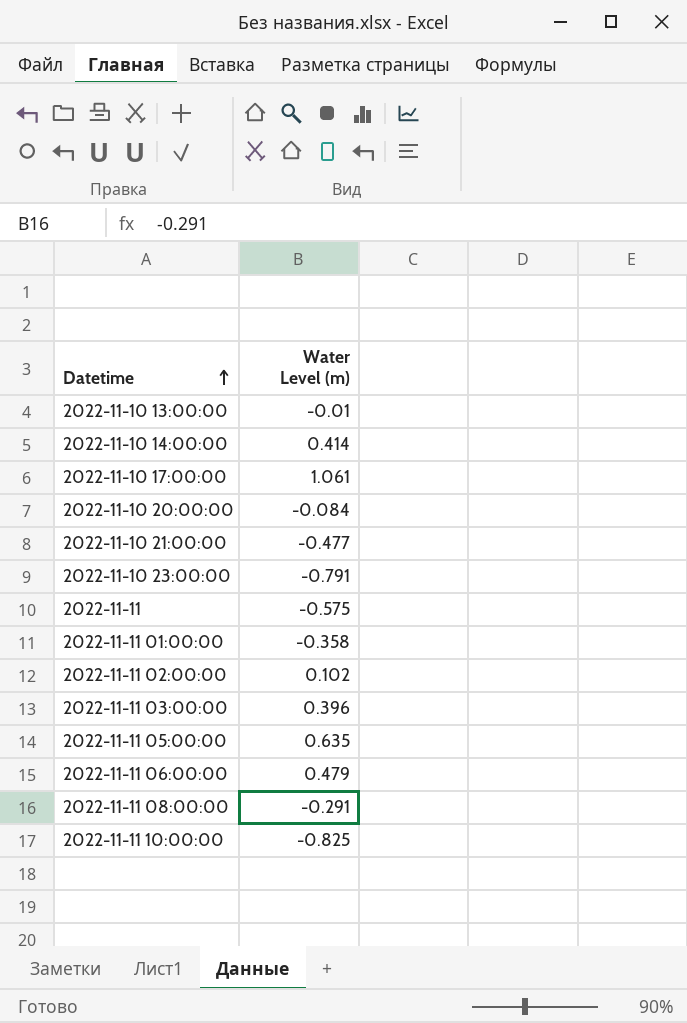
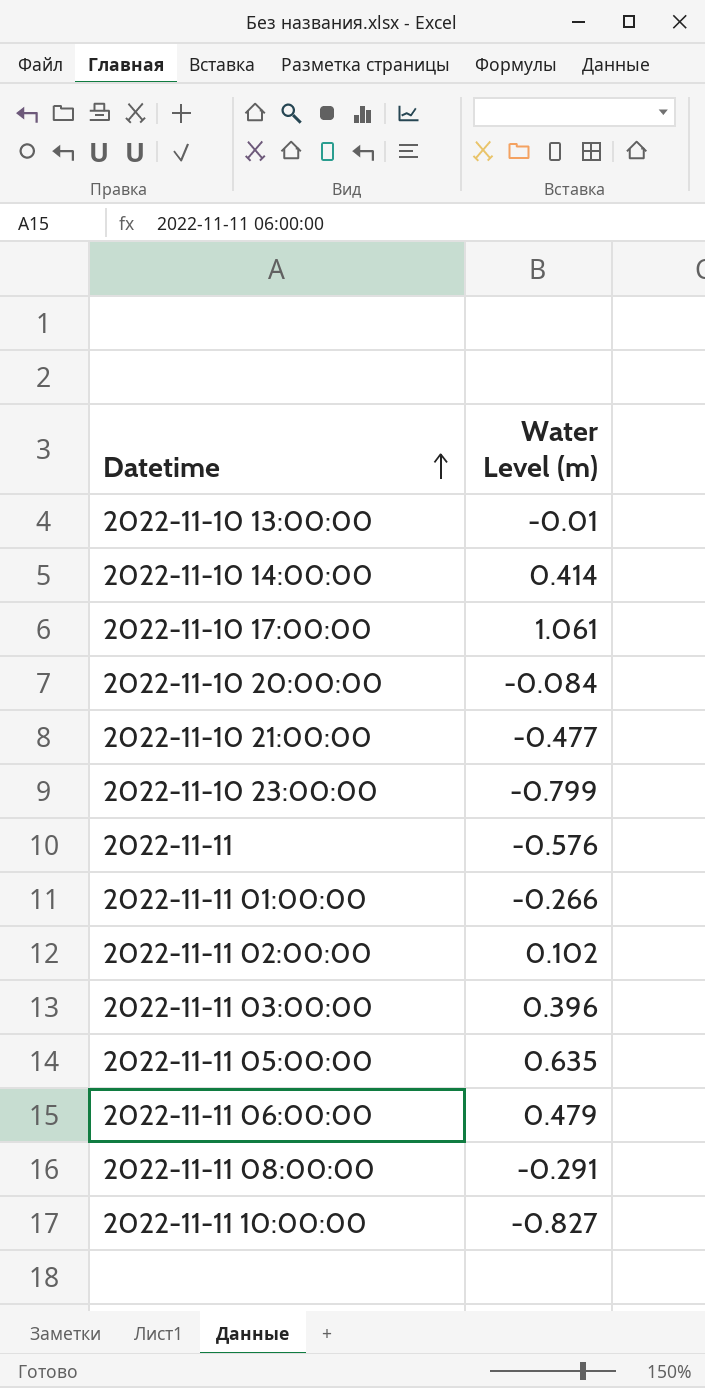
2022-11-10 23:00:00 | Water Level (m): -0.791 -> -0.799
2022-11-11 | Water Level (m): -0.575 -> -0.576
2022-11-11 01:00:00 | Water Level (m): -0.358 -> -0.266
2022-11-11 10:00:00 | Water Level (m): -0.825 -> -0.827

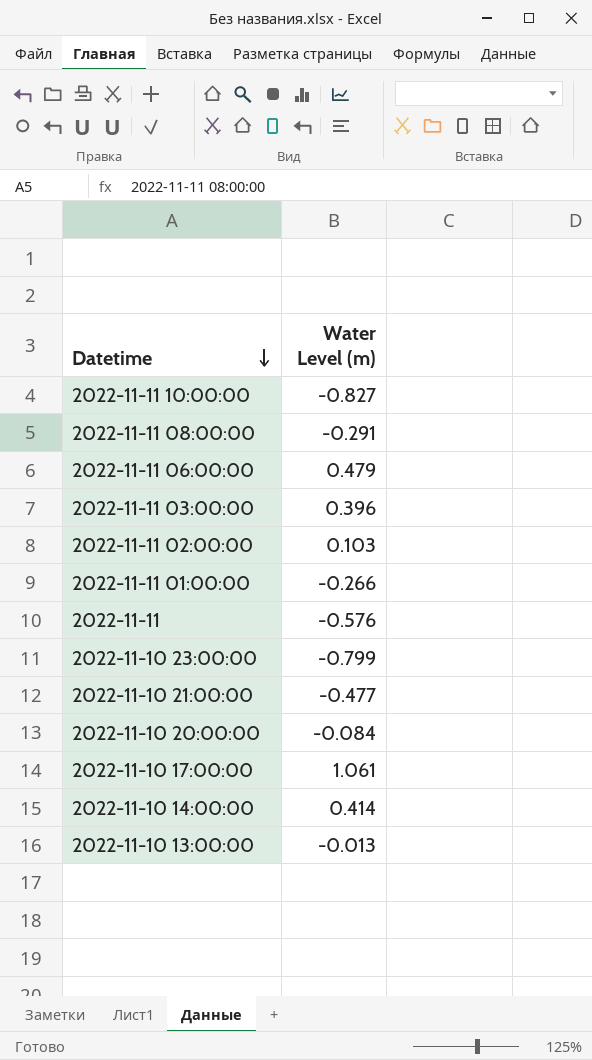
row order: Datetime ascending -> Datetime descending
row 2022-11-11 05:00:00: 0.635 -> none
2022-11-11 02:00:00 | Water Level (m): 0.102 -> 0.103
2022-11-10 13:00:00 | Water Level (m): -0.01 -> -0.013

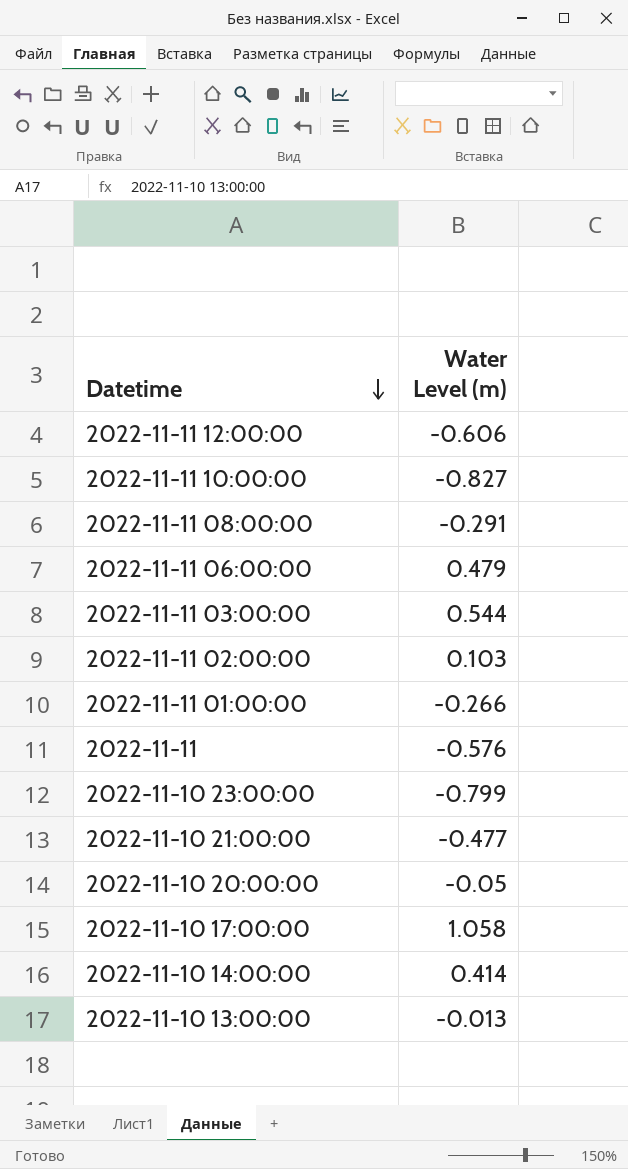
row 2022-11-11 12:00:00: none -> -0.606
2022-11-11 03:00:00 | Water Level (m): 0.396 -> 0.544
2022-11-10 20:00:00 | Water Level (m): -0.084 -> -0.05
2022-11-10 17:00:00 | Water Level (m): 1.061 -> 1.058

